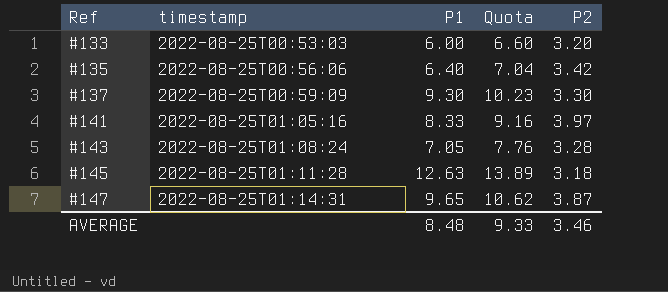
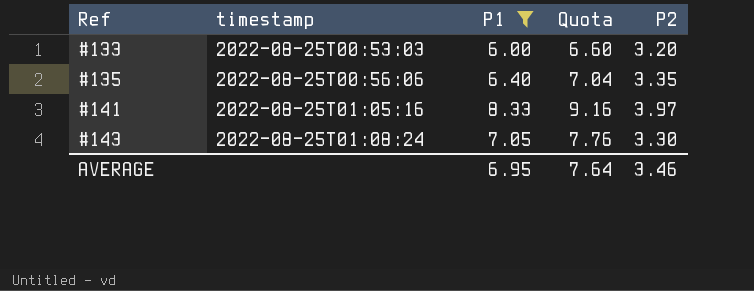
filter: none -> P1 <= 8.33
#135 | P2: 3.42 -> 3.35
#143 | P2: 3.28 -> 3.30
AVERAGE | P1: 8.48 -> 6.95
AVERAGE | Quota: 9.33 -> 7.64

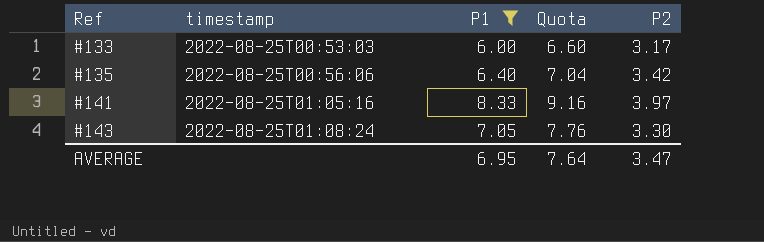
#133 | P2: 3.20 -> 3.17
#135 | P2: 3.35 -> 3.42
AVERAGE | P2: 3.46 -> 3.47

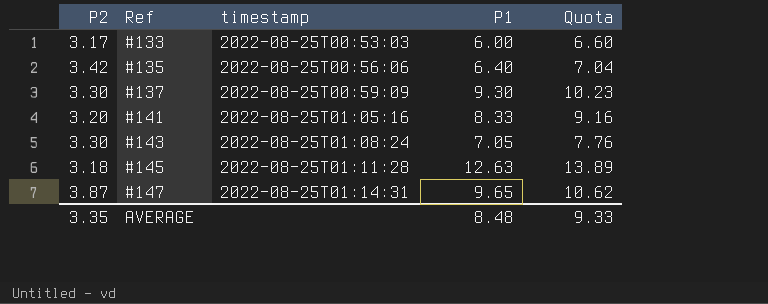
filter: P1 <= 8.33 -> none
column P2 | position: 5 -> 1
#141 | P2: 3.97 -> 3.20
AVERAGE | P2: 3.47 -> 3.35
AVERAGE | P1: 6.95 -> 8.48
AVERAGE | Quota: 7.64 -> 9.33

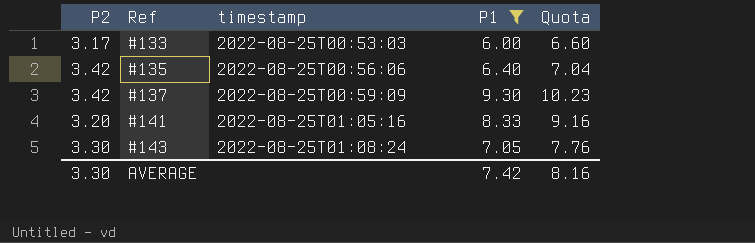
filter: none -> P1 <= 9.30
#137 | P2: 3.30 -> 3.42
AVERAGE | P2: 3.35 -> 3.30
AVERAGE | P1: 8.48 -> 7.42
AVERAGE | Quota: 9.33 -> 8.16

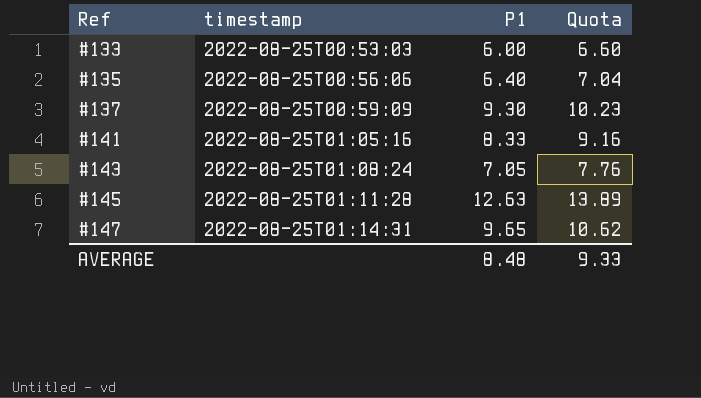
filter: P1 <= 9.30 -> none
column P2 | position: 1 -> none
AVERAGE | P1: 7.42 -> 8.48
AVERAGE | Quota: 8.16 -> 9.33

